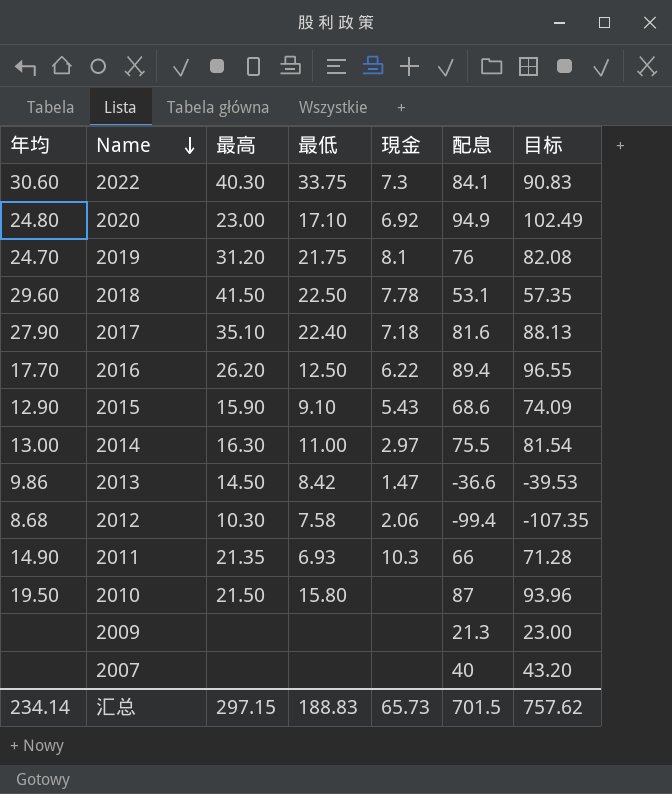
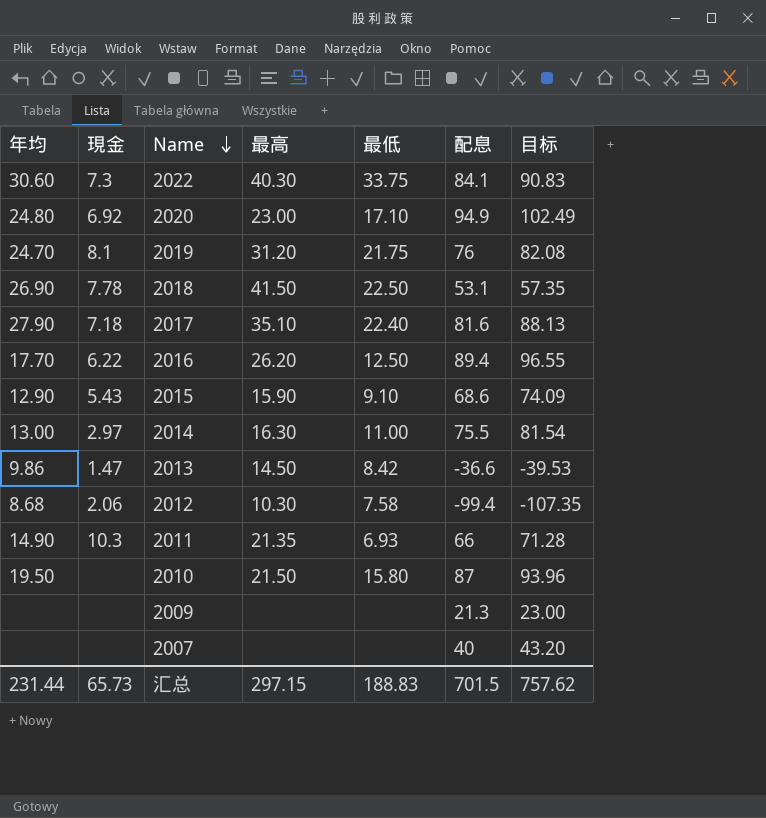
column 現金 | position: 5 -> 2
2018 | 年均: 29.60 -> 26.90
汇总 | 年均: 234.14 -> 231.44

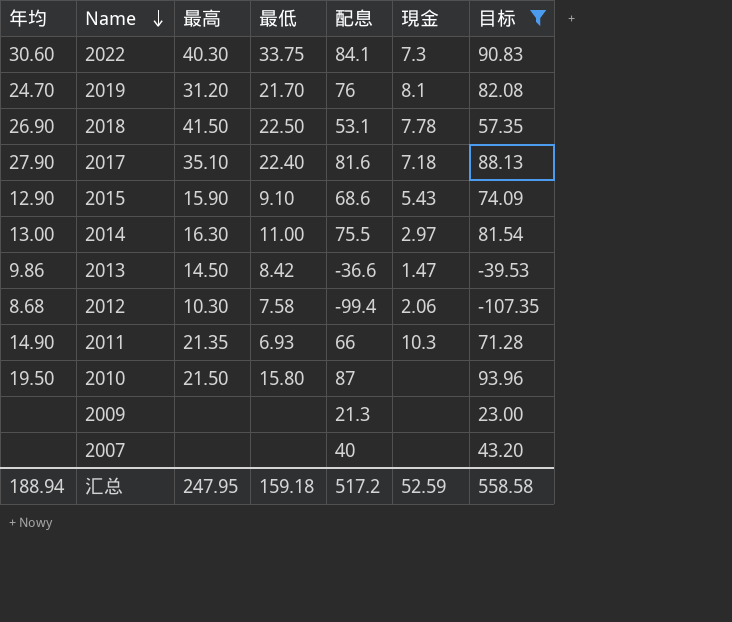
filter: none -> 目标 <= 93.96
column 現金 | position: 2 -> 6
2019 | 最低: 21.75 -> 21.70
汇总 | 年均: 231.44 -> 188.94
汇总 | 最高: 297.15 -> 247.95
汇总 | 最低: 188.83 -> 159.18
汇总 | 配息: 701.5 -> 517.2
汇总 | 現金: 65.73 -> 52.59
汇总 | 目标: 757.62 -> 558.58

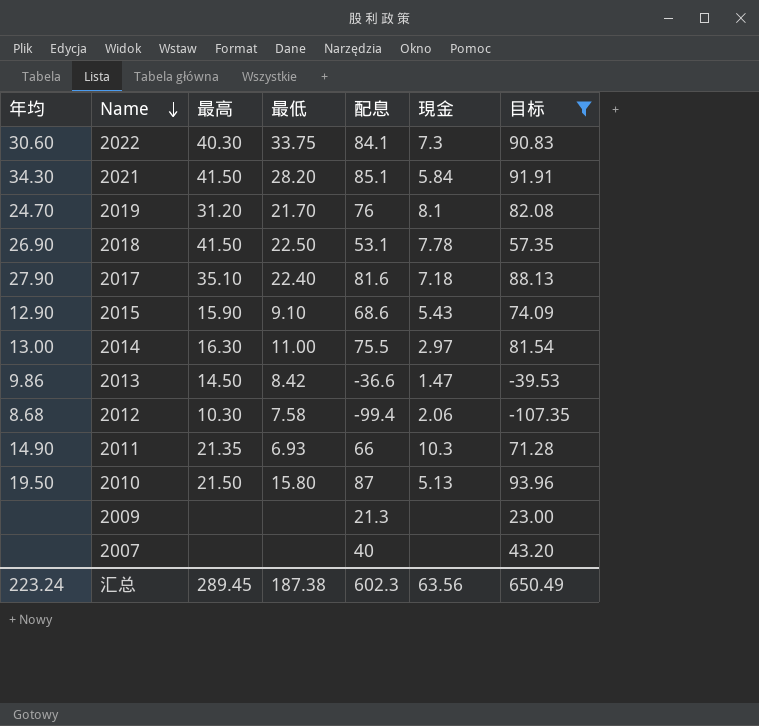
row 2021: none -> 34.30 | 41.50 | 28.20 | 85.1 | 5.84 | 91.91
2010 | 現金: none -> 5.13
汇总 | 年均: 188.94 -> 223.24
汇总 | 最高: 247.95 -> 289.45
汇总 | 最低: 159.18 -> 187.38
汇总 | 配息: 517.2 -> 602.3
汇总 | 現金: 52.59 -> 63.56
汇总 | 目标: 558.58 -> 650.49

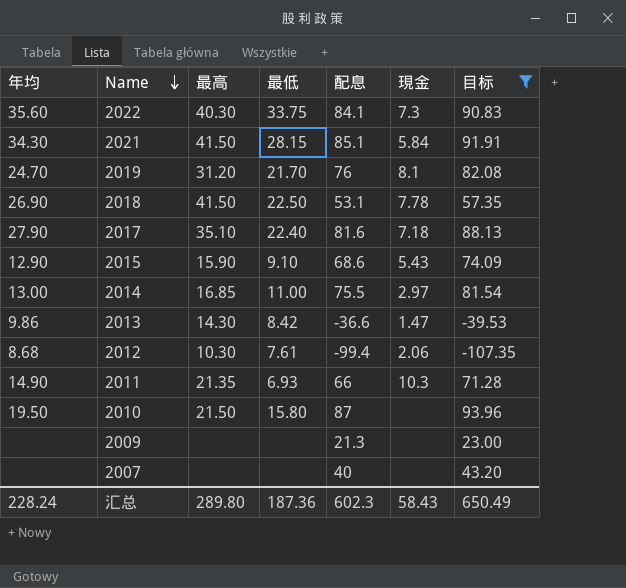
2022 | 年均: 30.60 -> 35.60
2021 | 最低: 28.20 -> 28.15
2014 | 最高: 16.30 -> 16.85
2013 | 最高: 14.50 -> 14.30
2012 | 最低: 7.58 -> 7.61
2010 | 現金: 5.13 -> none
汇总 | 年均: 223.24 -> 228.24
汇总 | 最高: 289.45 -> 289.80
汇总 | 最低: 187.38 -> 187.36
汇总 | 現金: 63.56 -> 58.43

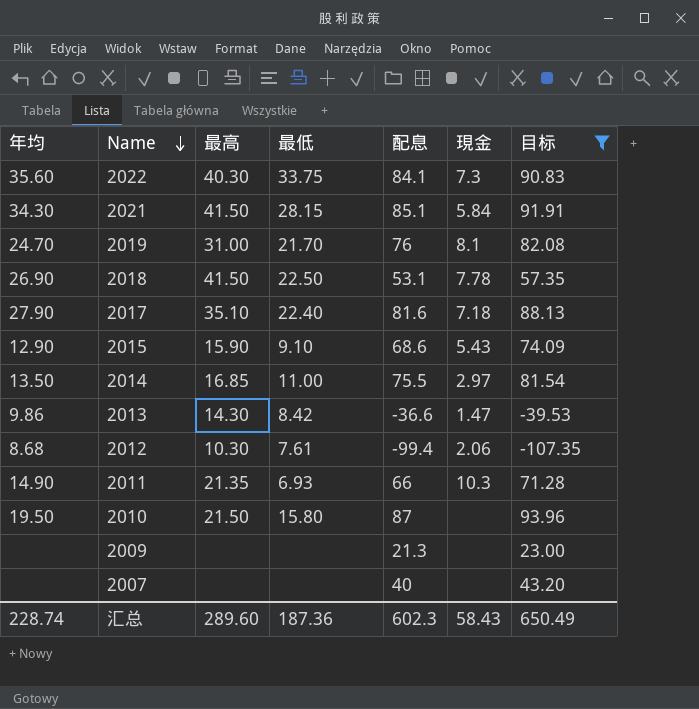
2019 | 最高: 31.20 -> 31.00
2014 | 年均: 13.00 -> 13.50
汇总 | 年均: 228.24 -> 228.74
汇总 | 最高: 289.80 -> 289.60

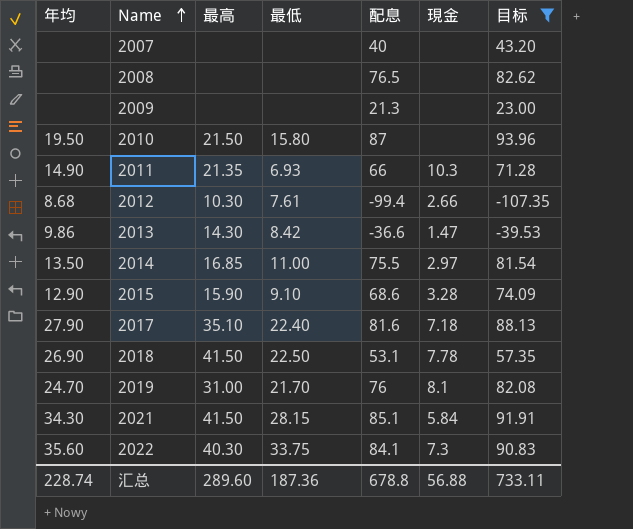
row order: Name descending -> Name ascending
row 2008: none -> none | none | none | 76.5 | none | 82.62
2012 | 現金: 2.06 -> 2.66
2015 | 現金: 5.43 -> 3.28
汇总 | 配息: 602.3 -> 678.8
汇总 | 現金: 58.43 -> 56.88
汇总 | 目标: 650.49 -> 733.11

